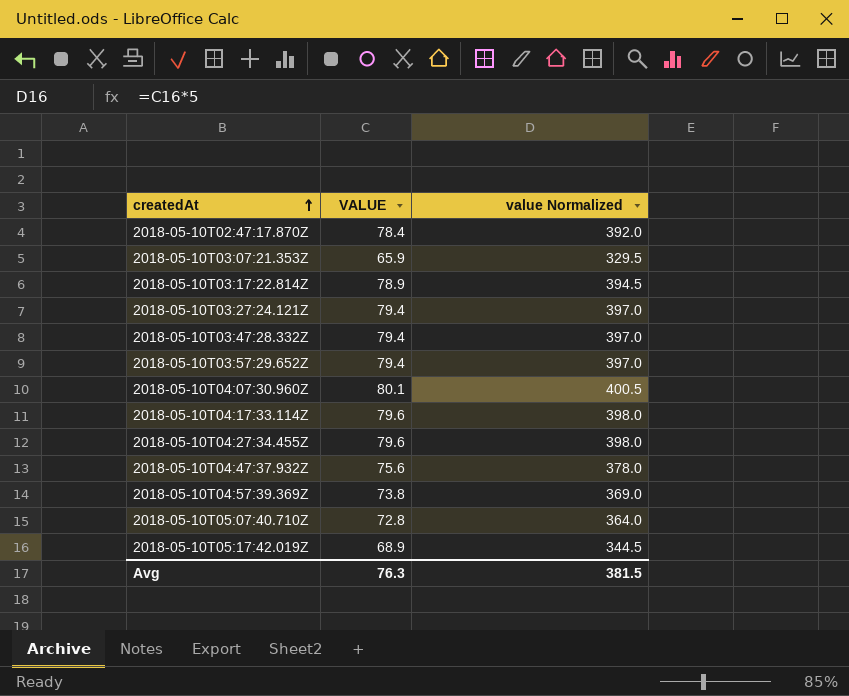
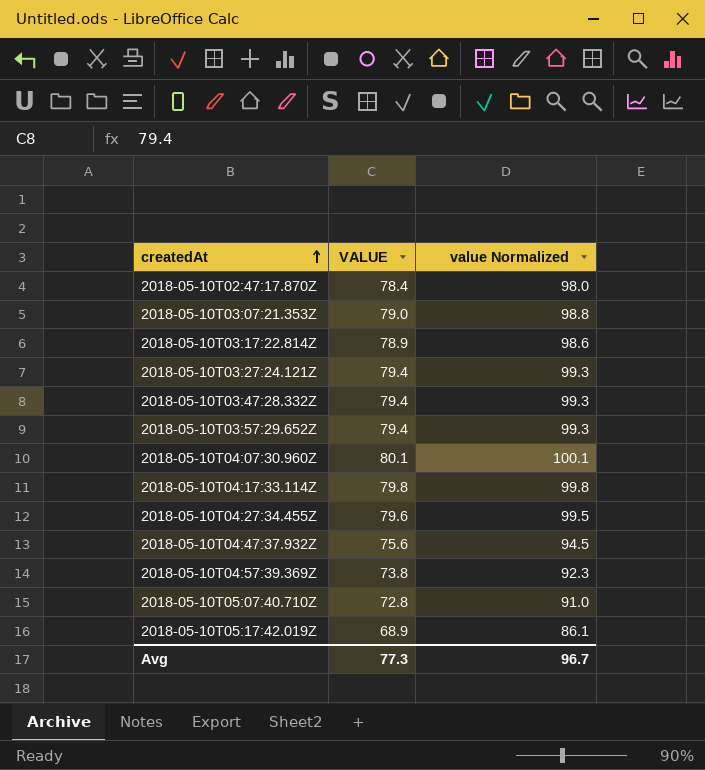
column value Normalized | formula: [VALUE] * 5 -> [VALUE] * 1.25
2018-05-10T03:07:21.353Z | VALUE: 65.9 -> 79.0
2018-05-10T04:17:33.114Z | VALUE: 79.6 -> 79.8
Avg | VALUE: 76.3 -> 77.3
Avg | value Normalized: 381.5 -> 96.7

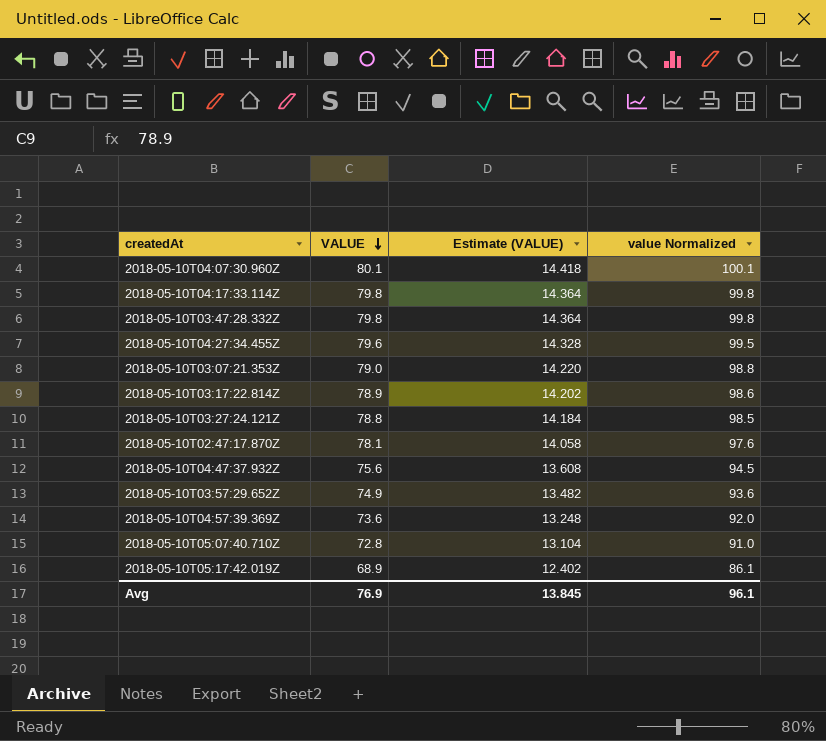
row order: createdAt ascending -> VALUE descending
column Estimate (VALUE) | formula: none -> [VALUE] * 0.18
2018-05-10T03:47:28.332Z | VALUE: 79.4 -> 79.8
2018-05-10T03:47:28.332Z | value Normalized: 99.3 -> 99.8
2018-05-10T03:27:24.121Z | VALUE: 79.4 -> 78.8
2018-05-10T03:27:24.121Z | value Normalized: 99.3 -> 98.5
2018-05-10T02:47:17.870Z | VALUE: 78.4 -> 78.1
2018-05-10T02:47:17.870Z | value Normalized: 98.0 -> 97.6
2018-05-10T03:57:29.652Z | VALUE: 79.4 -> 74.9
2018-05-10T03:57:29.652Z | value Normalized: 99.3 -> 93.6
2018-05-10T04:57:39.369Z | VALUE: 73.8 -> 73.6
2018-05-10T04:57:39.369Z | value Normalized: 92.3 -> 92.0
Avg | VALUE: 77.3 -> 76.9
Avg | value Normalized: 96.7 -> 96.1

